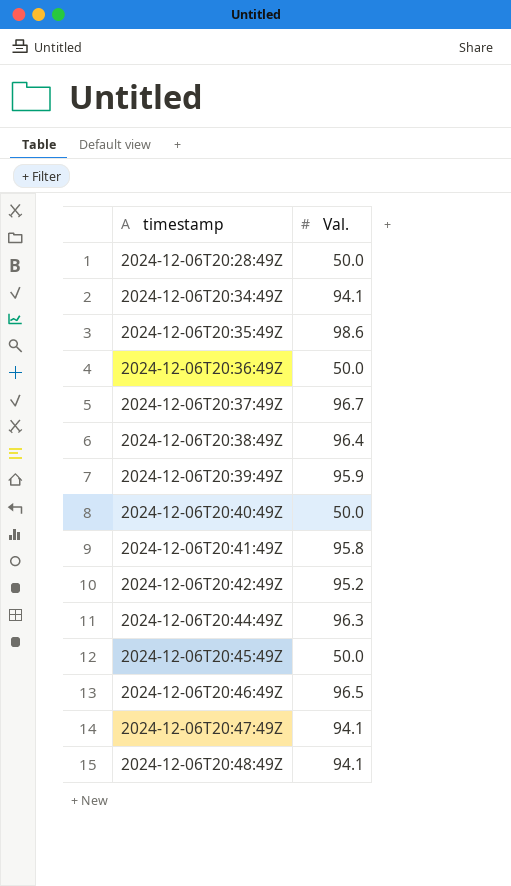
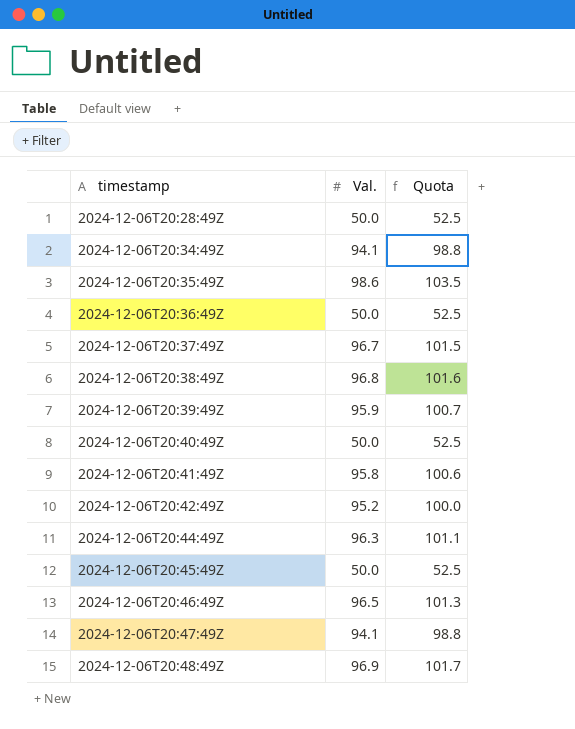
column Quota | formula: none -> [Val.] * 1.05
2024-12-06T20:38:49Z | Val.: 96.4 -> 96.8
2024-12-06T20:48:49Z | Val.: 94.1 -> 96.9

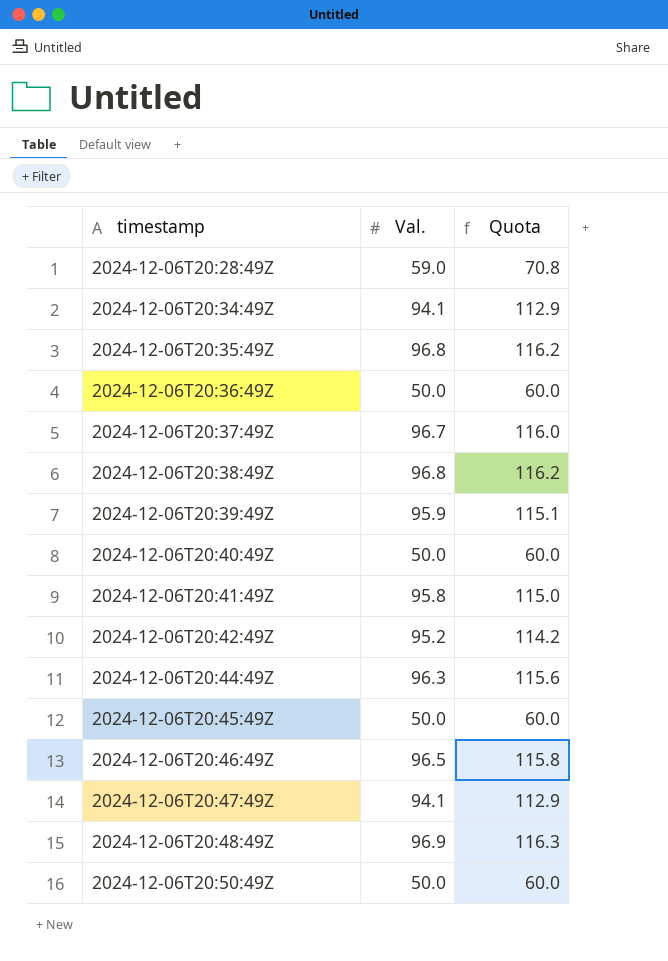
column Quota | formula: [Val.] * 1.05 -> [Val.] * 1.2
2024-12-06T20:28:49Z | Val.: 50.0 -> 59.0
2024-12-06T20:35:49Z | Val.: 98.6 -> 96.8
row 2024-12-06T20:50:49Z: none -> 50.0 | 60.0

